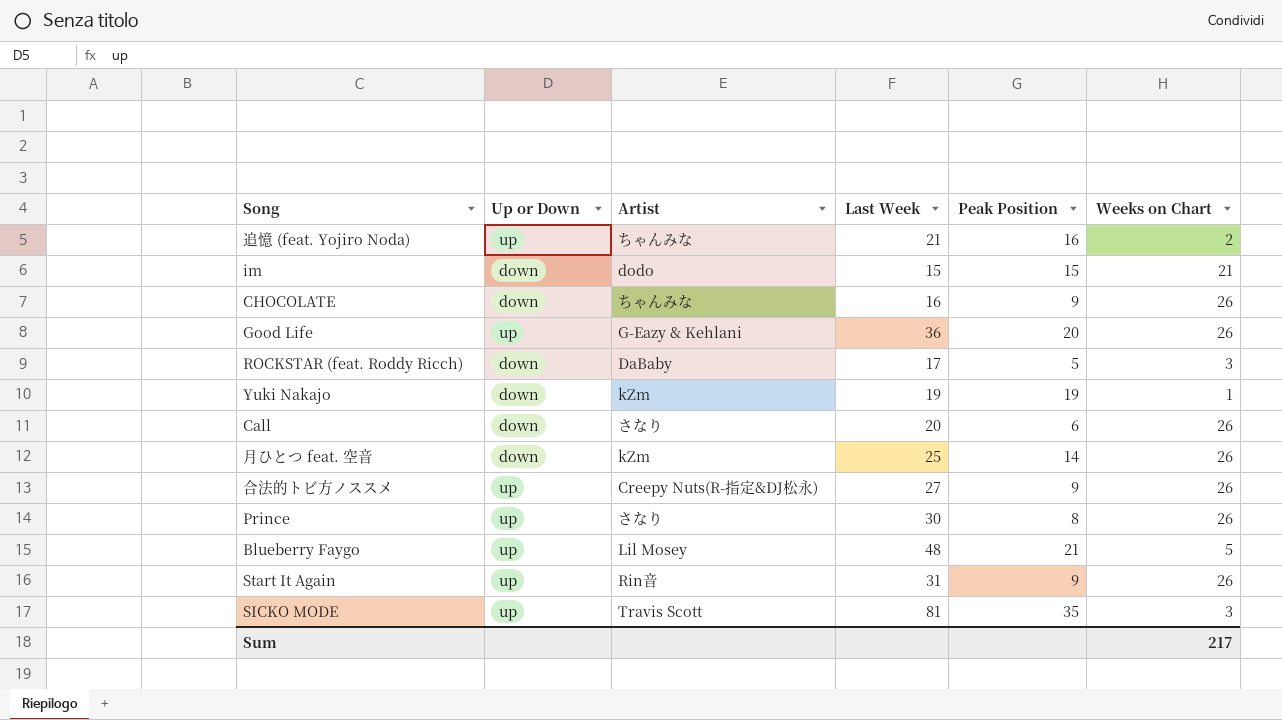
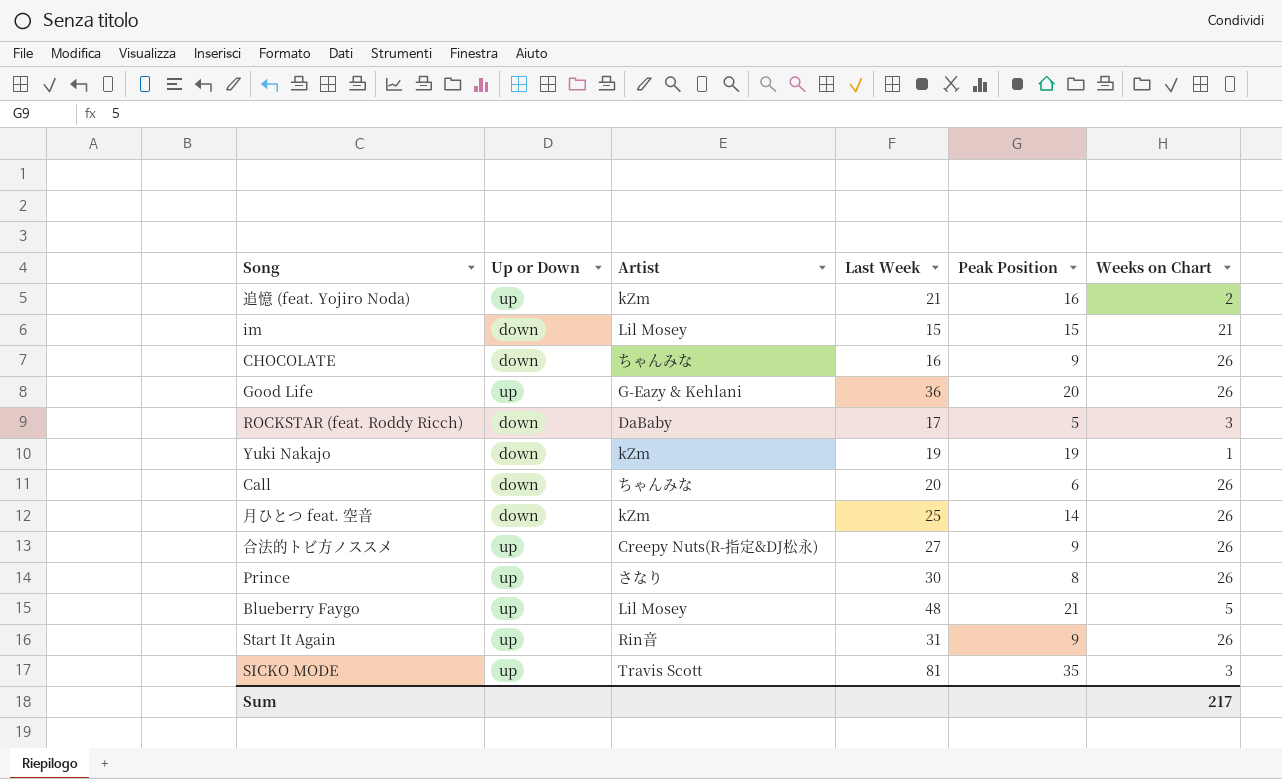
追憶 (feat. Yojiro Noda) | Artist: ちゃんみな -> kZm
im | Artist: dodo -> Lil Mosey
Call | Artist: さなり -> ちゃんみな

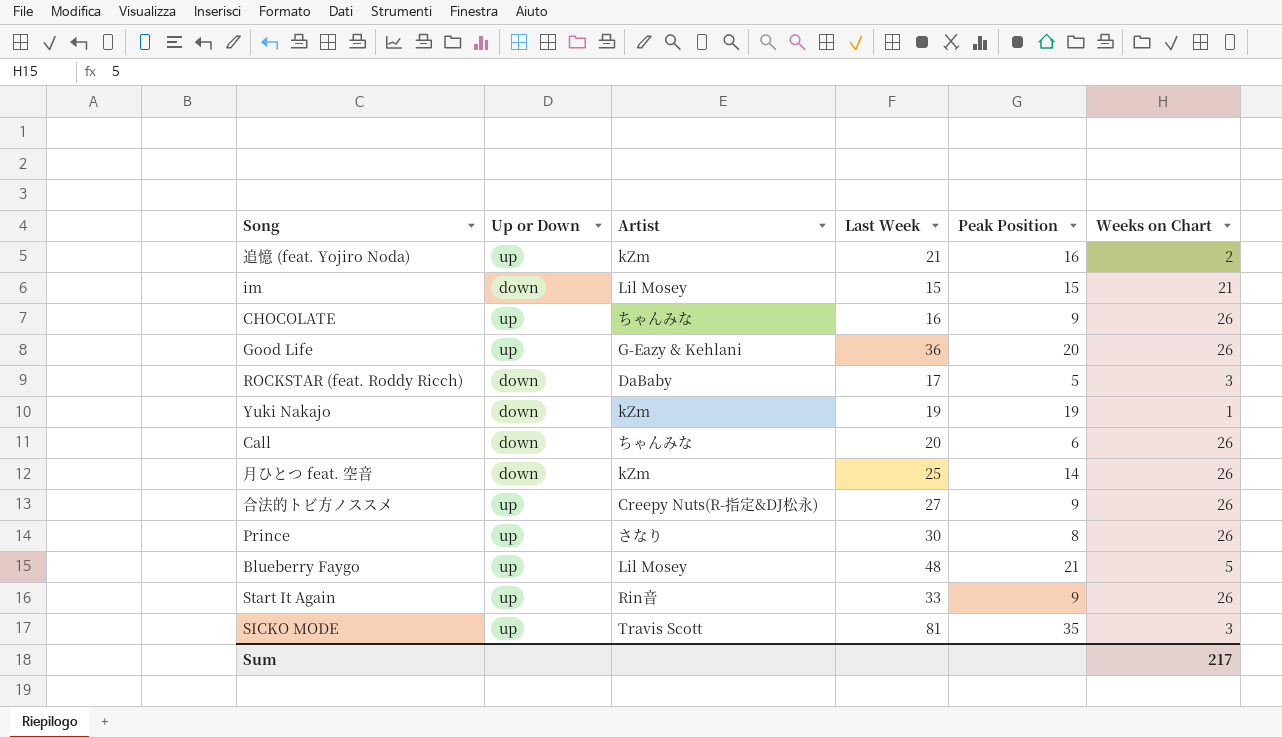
CHOCOLATE | Up or Down: down -> up
Start It Again | Last Week: 31 -> 33

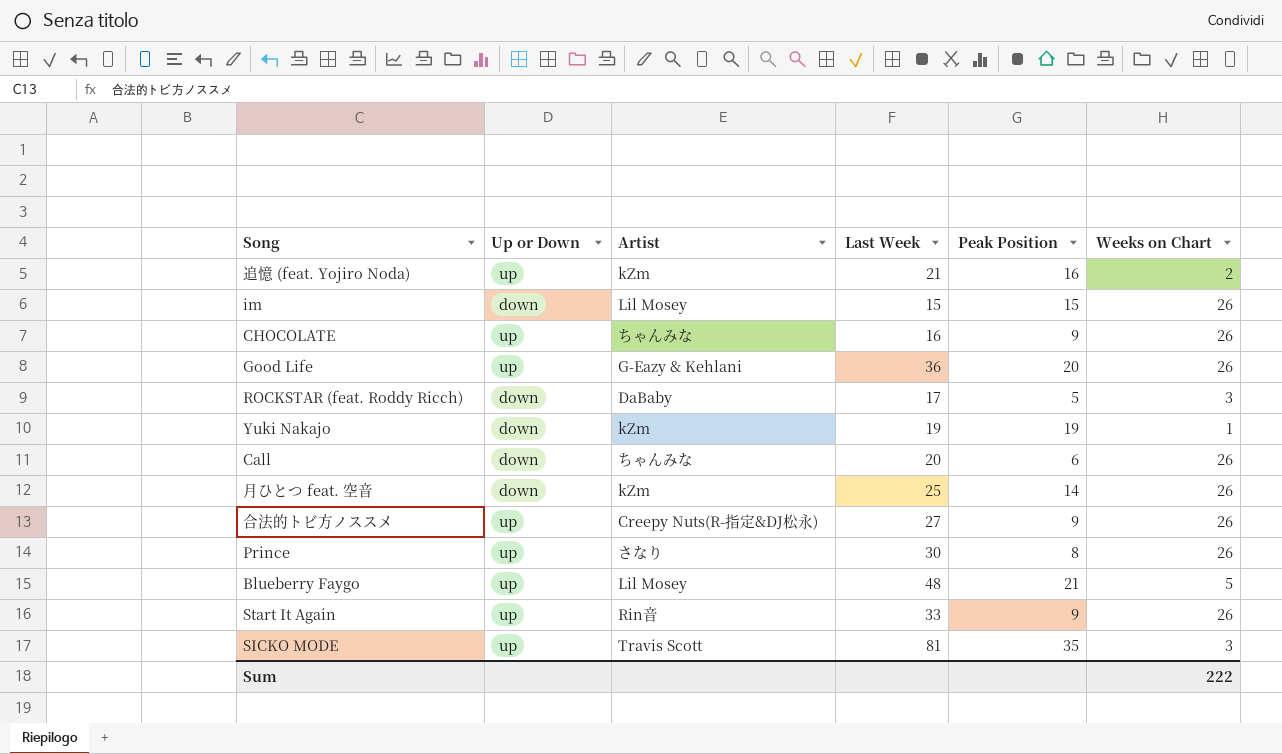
im | Weeks on Chart: 21 -> 26
Sum | Weeks on Chart: 217 -> 222

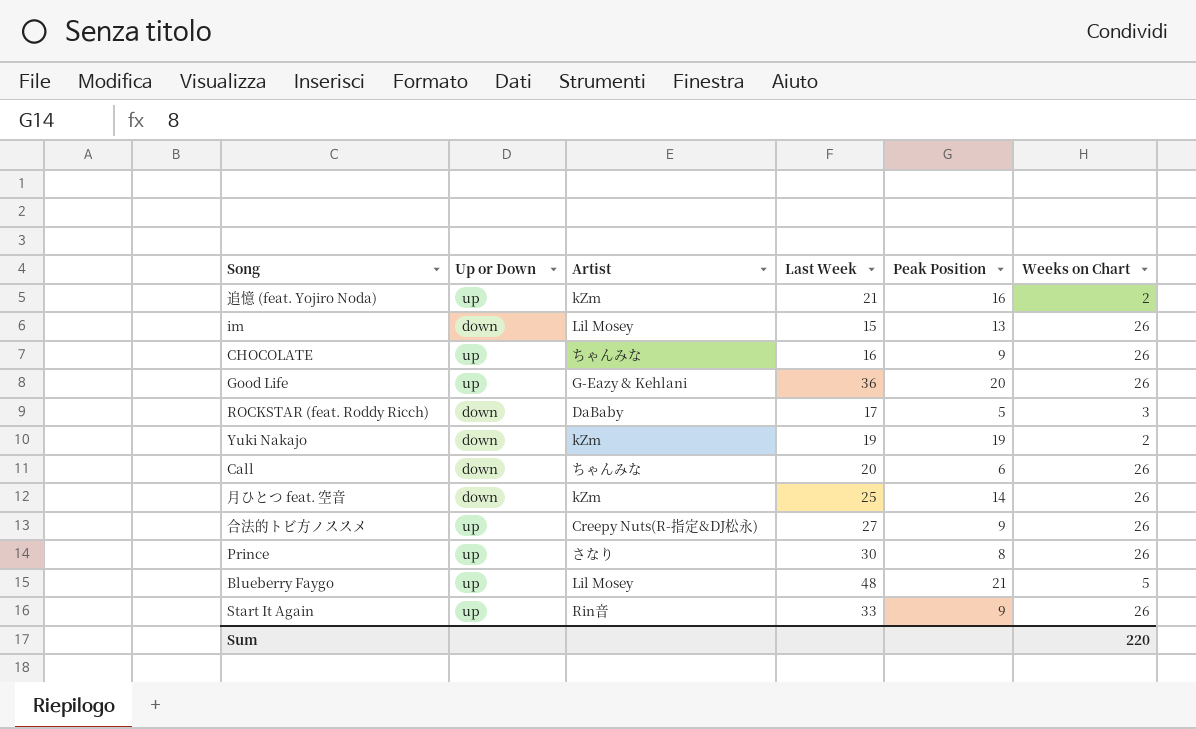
row SICKO MODE: up | Travis Scott | 81 | 35 | 3 -> none
im | Peak Position: 15 -> 13
Yuki Nakajo | Weeks on Chart: 1 -> 2
Sum | Weeks on Chart: 222 -> 220

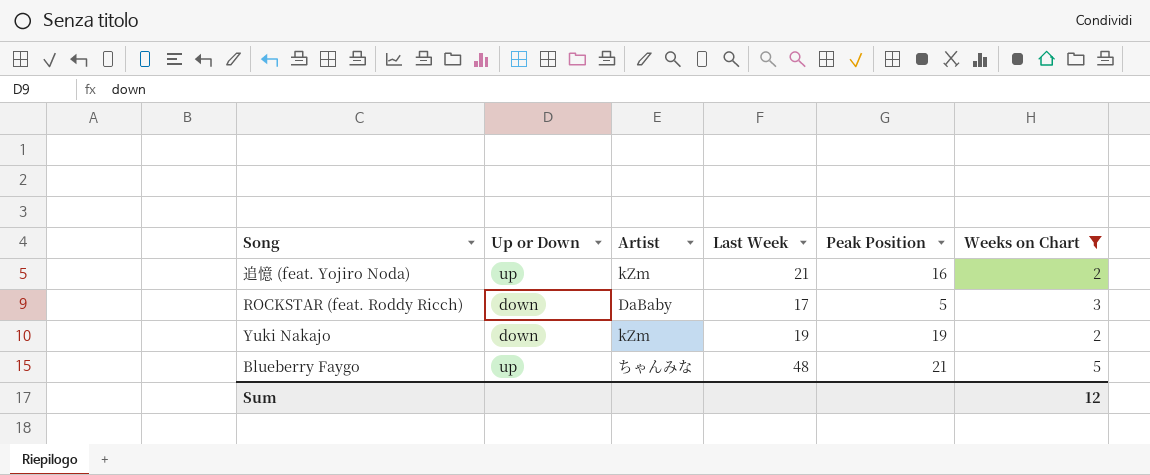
filter: none -> Weeks on Chart != 26
Blueberry Faygo | Artist: Lil Mosey -> ちゃんみな
Sum | Weeks on Chart: 220 -> 12

